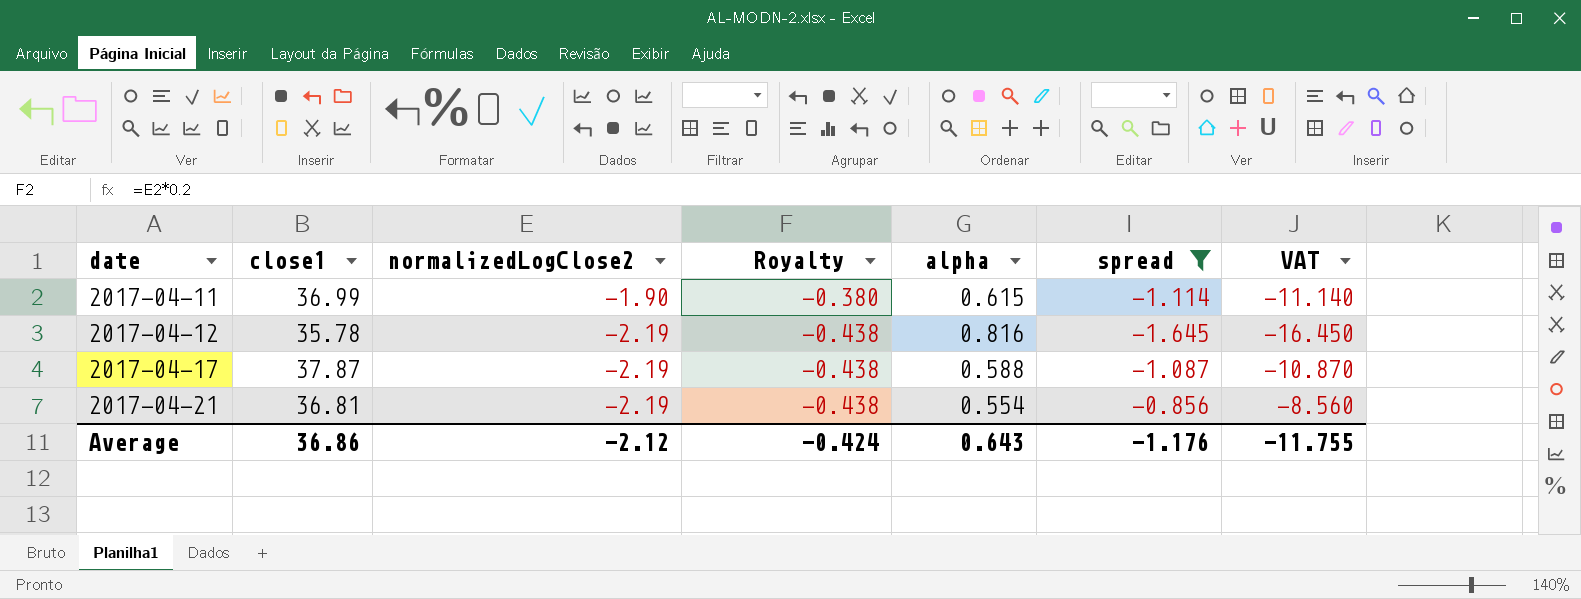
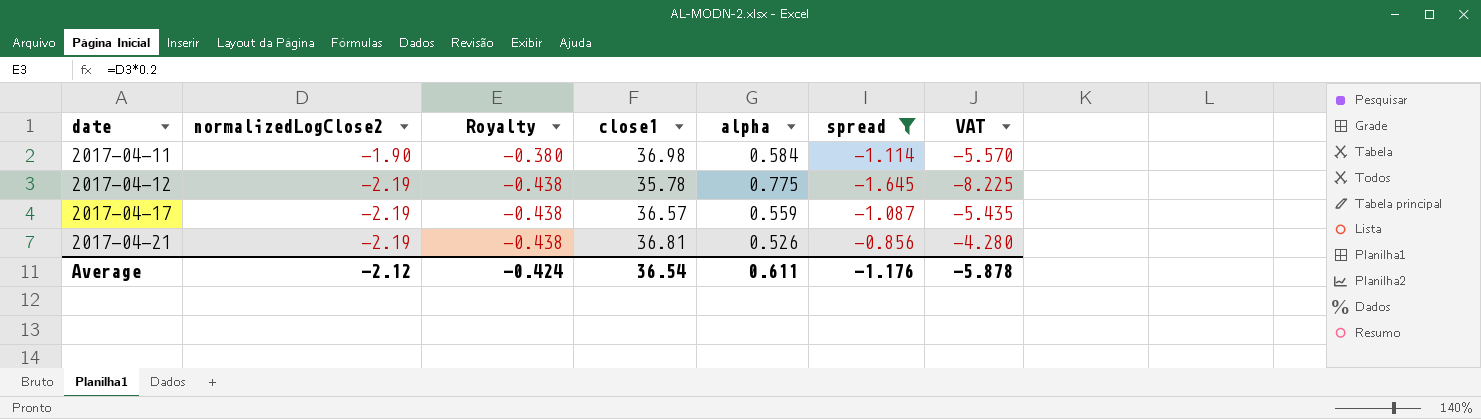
column close1 | position: 2 -> 4
column VAT | formula: [spread] * 10 -> [spread] * 5
2017-04-11 | close1: 36.99 -> 36.98
2017-04-11 | alpha: 0.615 -> 0.584
2017-04-12 | alpha: 0.816 -> 0.775
2017-04-17 | close1: 37.87 -> 36.57
2017-04-17 | alpha: 0.588 -> 0.559
2017-04-21 | alpha: 0.554 -> 0.526
Average | close1: 36.86 -> 36.54
Average | alpha: 0.643 -> 0.611
Average | VAT: -11.755 -> -5.878

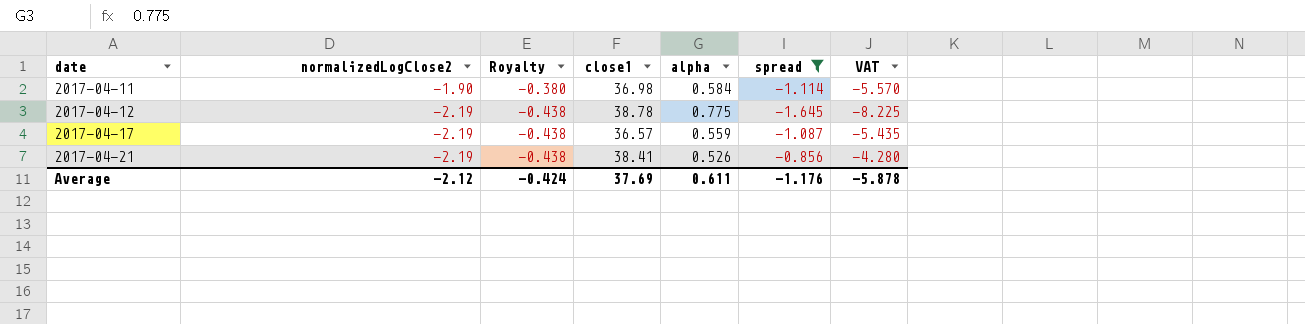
2017-04-12 | close1: 35.78 -> 38.78
2017-04-21 | close1: 36.81 -> 38.41
Average | close1: 36.54 -> 37.69

